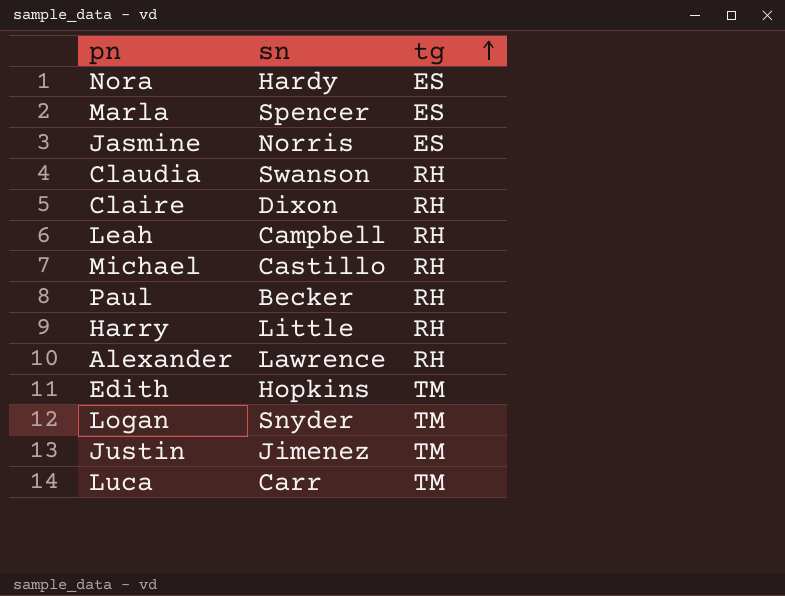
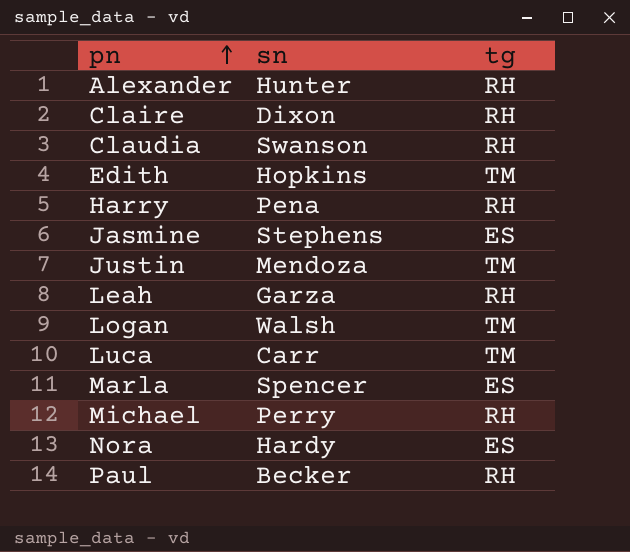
row order: tg ascending -> pn ascending
Alexander | sn: Lawrence -> Hunter
Harry | sn: Little -> Pena
Jasmine | sn: Norris -> Stephens
Justin | sn: Jimenez -> Mendoza
Leah | sn: Campbell -> Garza
Logan | sn: Snyder -> Walsh
Michael | sn: Castillo -> Perry

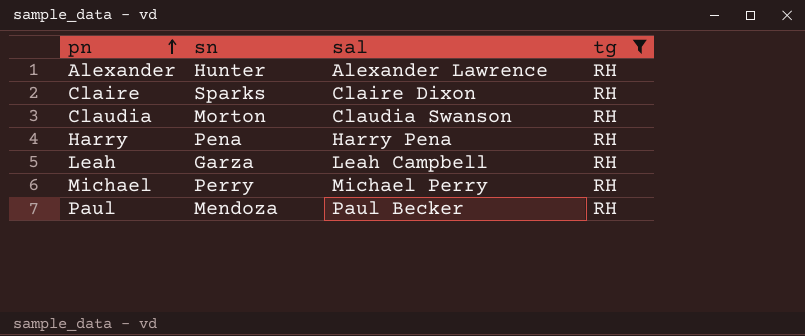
filter: none -> tg = RH
column sal | position: none -> 3
Claire | sn: Dixon -> Sparks
Claudia | sn: Swanson -> Morton
Paul | sn: Becker -> Mendoza

